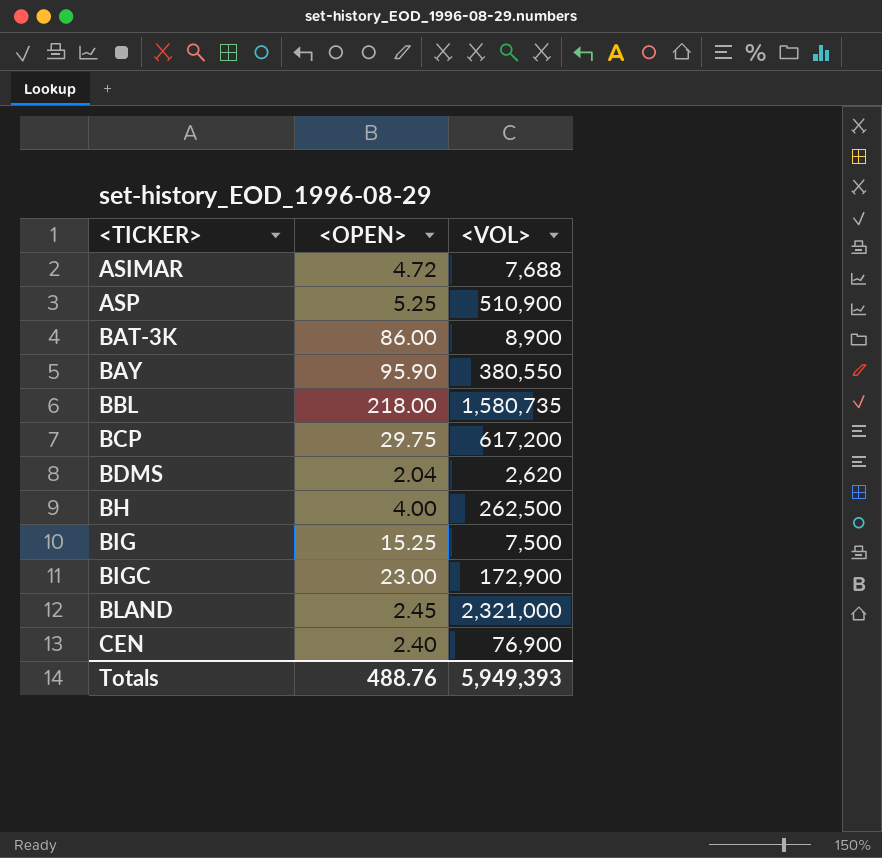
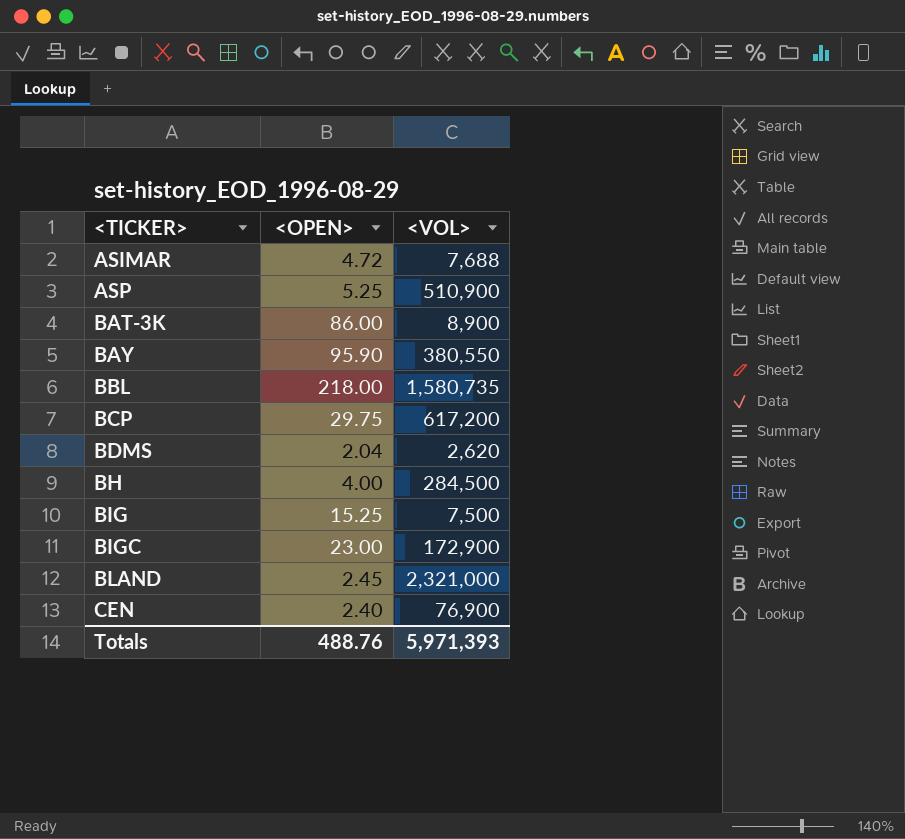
BH | <VOL>: 262,500 -> 284,500
Totals | <VOL>: 5,949,393 -> 5,971,393

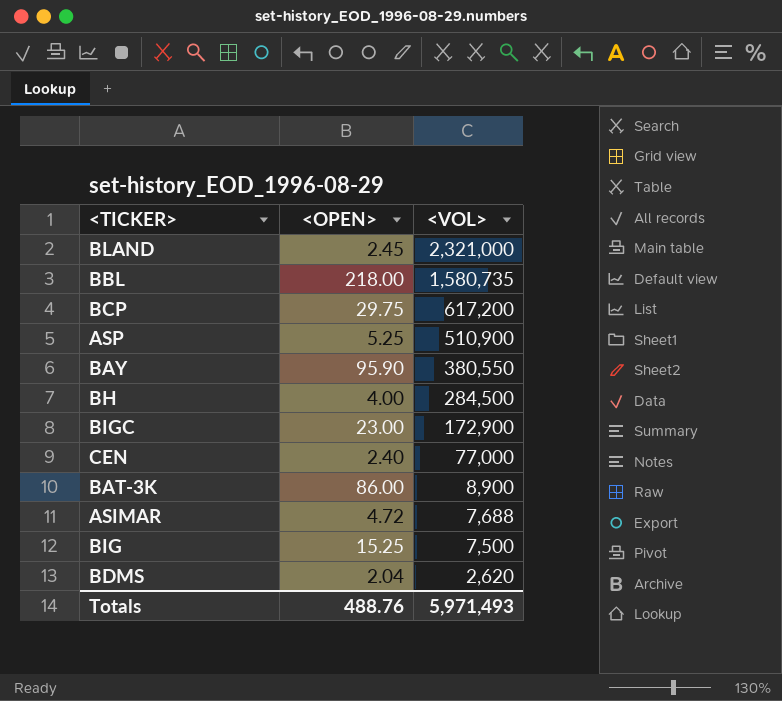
row order: <TICKER> ascending -> <VOL> descending
CEN | <VOL>: 76,900 -> 77,000
Totals | <VOL>: 5,971,393 -> 5,971,493

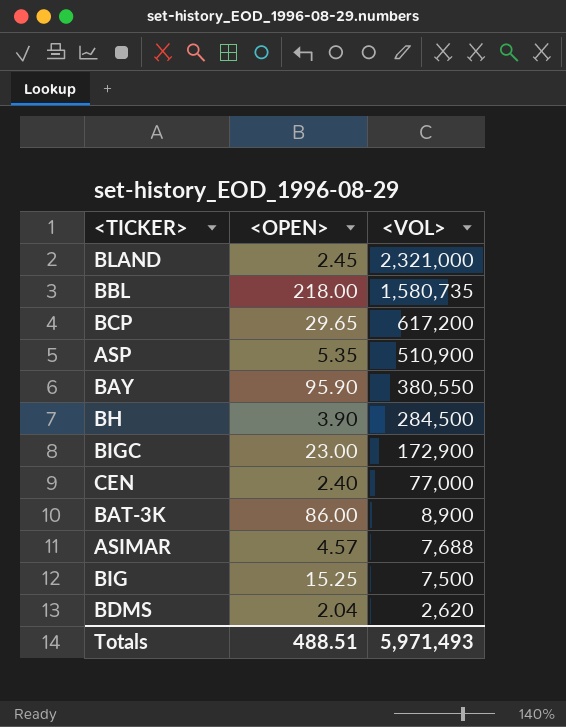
BCP | <OPEN>: 29.75 -> 29.65
ASP | <OPEN>: 5.25 -> 5.35
BH | <OPEN>: 4.00 -> 3.90
ASIMAR | <OPEN>: 4.72 -> 4.57
Totals | <OPEN>: 488.76 -> 488.51

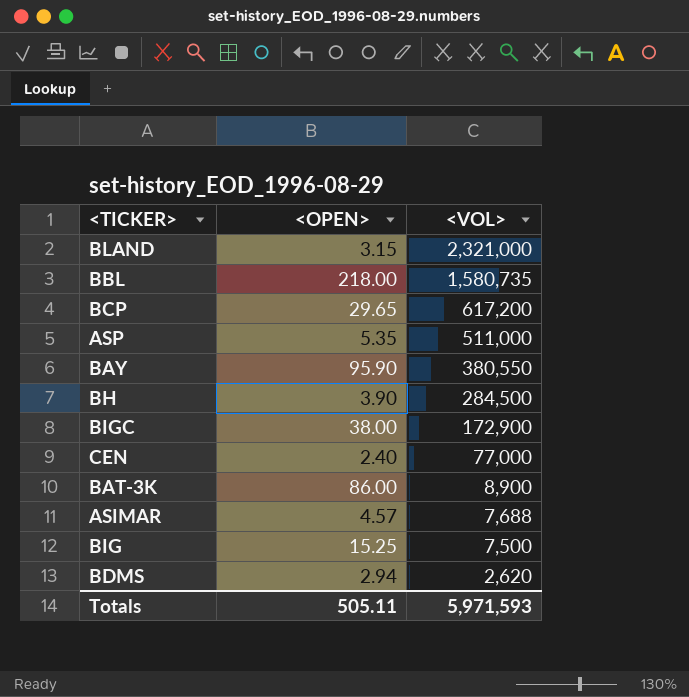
BLAND | <OPEN>: 2.45 -> 3.15
ASP | <VOL>: 510,900 -> 511,000
BIGC | <OPEN>: 23.00 -> 38.00
BDMS | <OPEN>: 2.04 -> 2.94
Totals | <OPEN>: 488.51 -> 505.11
Totals | <VOL>: 5,971,493 -> 5,971,593

